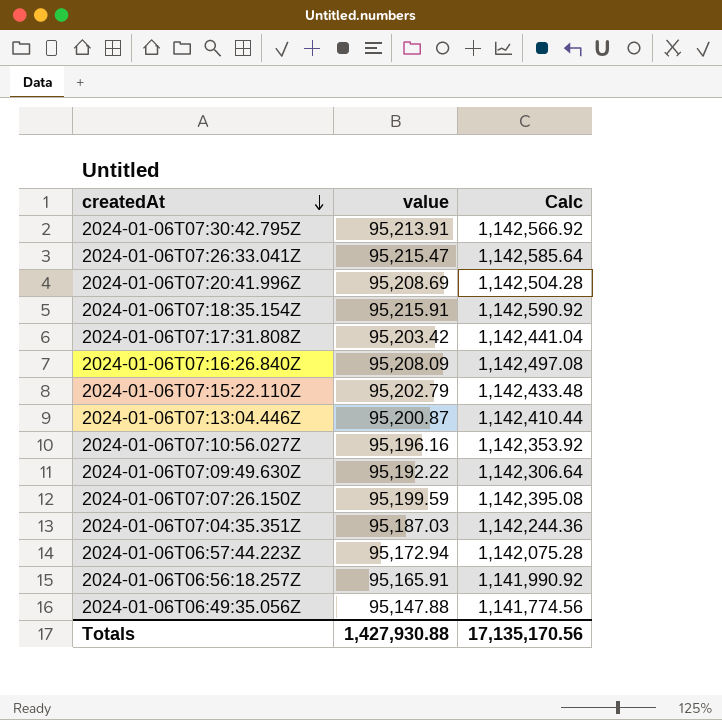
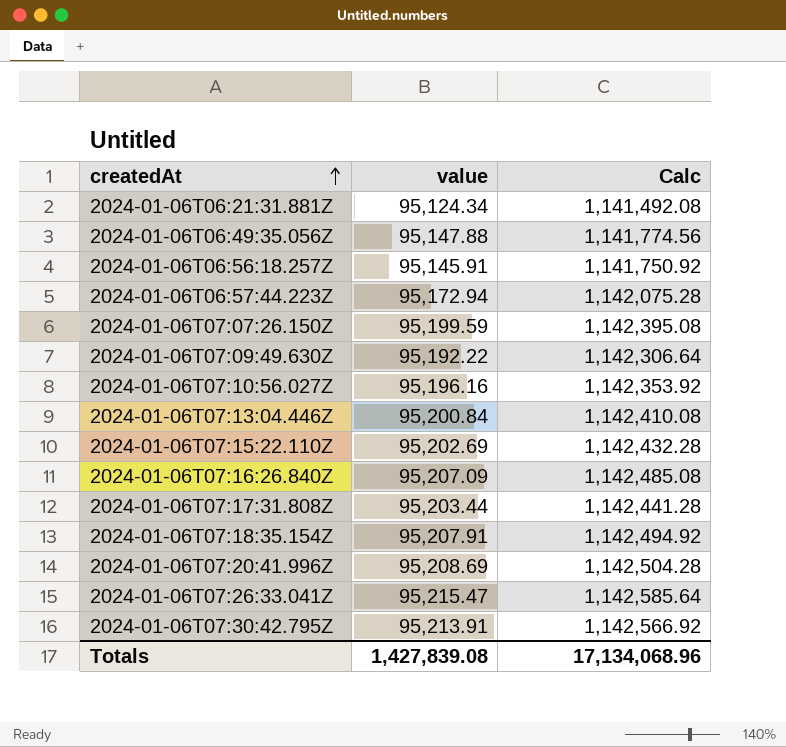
row order: createdAt descending -> createdAt ascending
row 2024-01-06T07:04:35.351Z: 95,187.03 | 1,142,244.36 -> none
row 2024-01-06T06:21:31.881Z: none -> 95,124.34 | 1,141,492.08
2024-01-06T06:56:18.257Z | value: 95,165.91 -> 95,145.91
2024-01-06T06:56:18.257Z | Calc: 1,141,990.92 -> 1,141,750.92
2024-01-06T07:13:04.446Z | value: 95,200.87 -> 95,200.84
2024-01-06T07:13:04.446Z | Calc: 1,142,410.44 -> 1,142,410.08
2024-01-06T07:15:22.110Z | value: 95,202.79 -> 95,202.69
2024-01-06T07:15:22.110Z | Calc: 1,142,433.48 -> 1,142,432.28
2024-01-06T07:16:26.840Z | value: 95,208.09 -> 95,207.09
2024-01-06T07:16:26.840Z | Calc: 1,142,497.08 -> 1,142,485.08
2024-01-06T07:17:31.808Z | value: 95,203.42 -> 95,203.44
2024-01-06T07:17:31.808Z | Calc: 1,142,441.04 -> 1,142,441.28
2024-01-06T07:18:35.154Z | value: 95,215.91 -> 95,207.91
2024-01-06T07:18:35.154Z | Calc: 1,142,590.92 -> 1,142,494.92
Totals | value: 1,427,930.88 -> 1,427,839.08
Totals | Calc: 17,135,170.56 -> 17,134,068.96

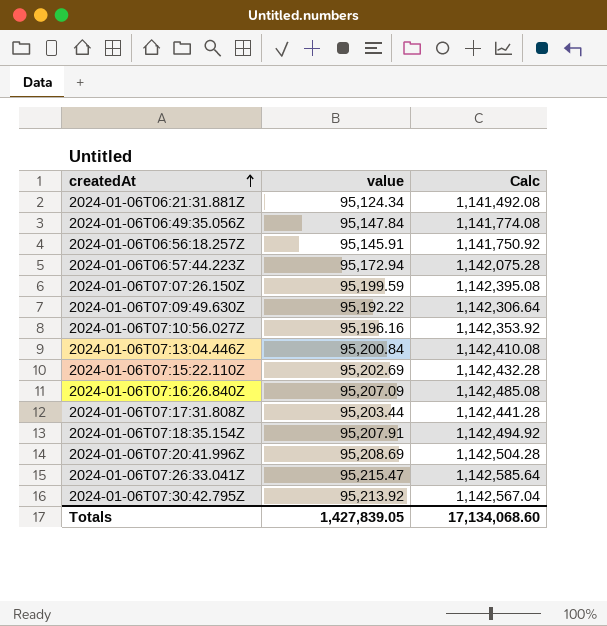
2024-01-06T06:49:35.056Z | value: 95,147.88 -> 95,147.84
2024-01-06T06:49:35.056Z | Calc: 1,141,774.56 -> 1,141,774.08
2024-01-06T07:30:42.795Z | value: 95,213.91 -> 95,213.92
2024-01-06T07:30:42.795Z | Calc: 1,142,566.92 -> 1,142,567.04
Totals | value: 1,427,839.08 -> 1,427,839.05
Totals | Calc: 17,134,068.96 -> 17,134,068.60

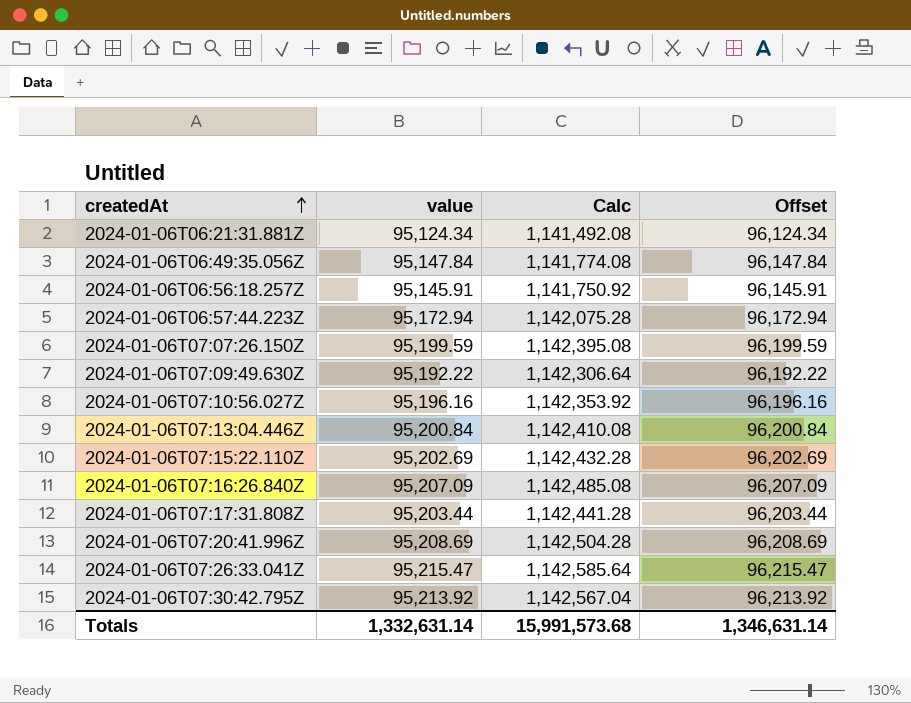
column Offset | formula: none -> [value] + 1000
row 2024-01-06T07:18:35.154Z: 95,207.91 | 1,142,494.92 -> none
Totals | value: 1,427,839.05 -> 1,332,631.14
Totals | Calc: 17,134,068.60 -> 15,991,573.68

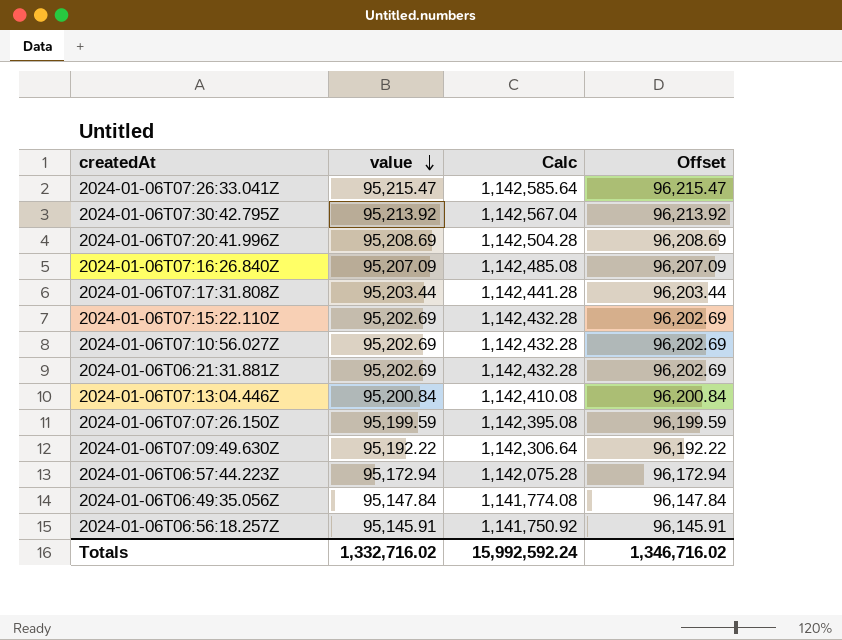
row order: createdAt ascending -> value descending
2024-01-06T07:10:56.027Z | value: 95,196.16 -> 95,202.69
2024-01-06T07:10:56.027Z | Calc: 1,142,353.92 -> 1,142,432.28
2024-01-06T07:10:56.027Z | Offset: 96,196.16 -> 96,202.69
2024-01-06T06:21:31.881Z | value: 95,124.34 -> 95,202.69
2024-01-06T06:21:31.881Z | Calc: 1,141,492.08 -> 1,142,432.28
2024-01-06T06:21:31.881Z | Offset: 96,124.34 -> 96,202.69
Totals | value: 1,332,631.14 -> 1,332,716.02
Totals | Calc: 15,991,573.68 -> 15,992,592.24
Totals | Offset: 1,346,631.14 -> 1,346,716.02

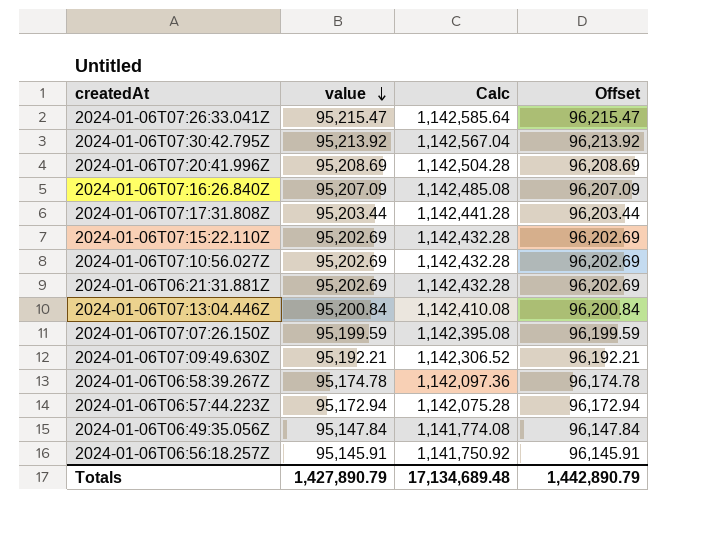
2024-01-06T07:09:49.630Z | value: 95,192.22 -> 95,192.21
2024-01-06T07:09:49.630Z | Calc: 1,142,306.64 -> 1,142,306.52
2024-01-06T07:09:49.630Z | Offset: 96,192.22 -> 96,192.21
row 2024-01-06T06:58:39.267Z: none -> 95,174.78 | 1,142,097.36 | 96,174.78
Totals | value: 1,332,716.02 -> 1,427,890.79
Totals | Calc: 15,992,592.24 -> 17,134,689.48
Totals | Offset: 1,346,716.02 -> 1,442,890.79

